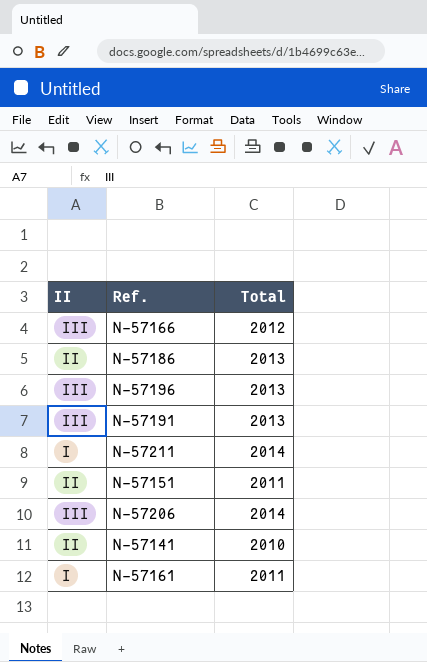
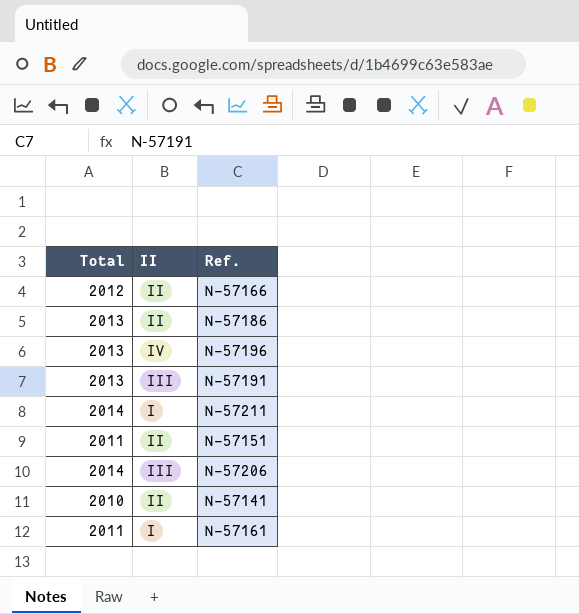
column Total | position: 3 -> 1
N-57166 | II: III -> II
N-57196 | II: III -> IV

